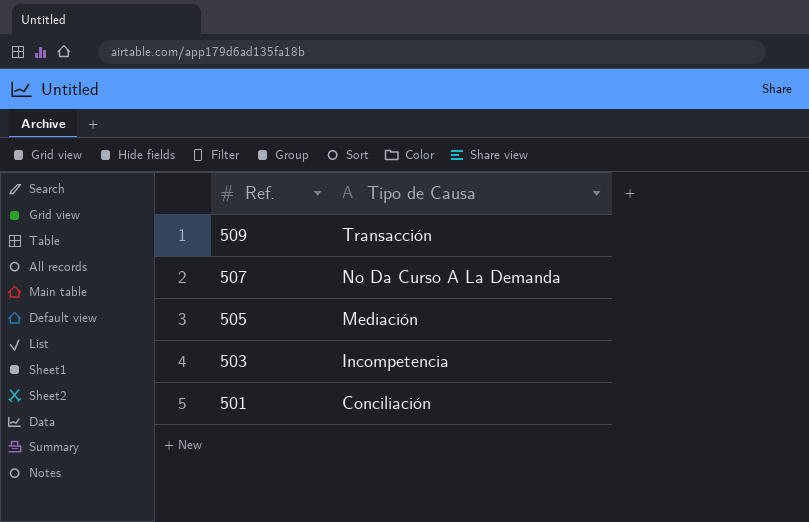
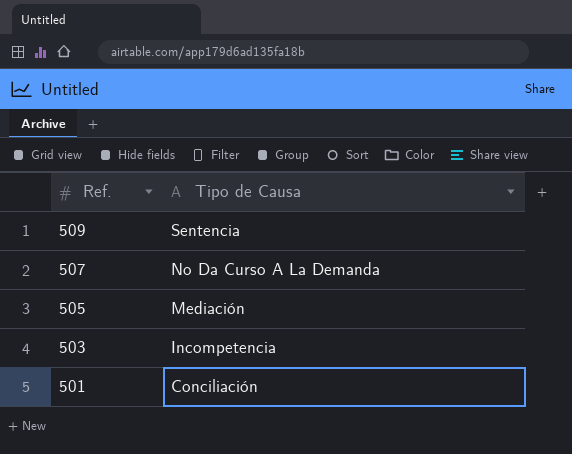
509 | Tipo de Causa: Transacción -> Sentencia

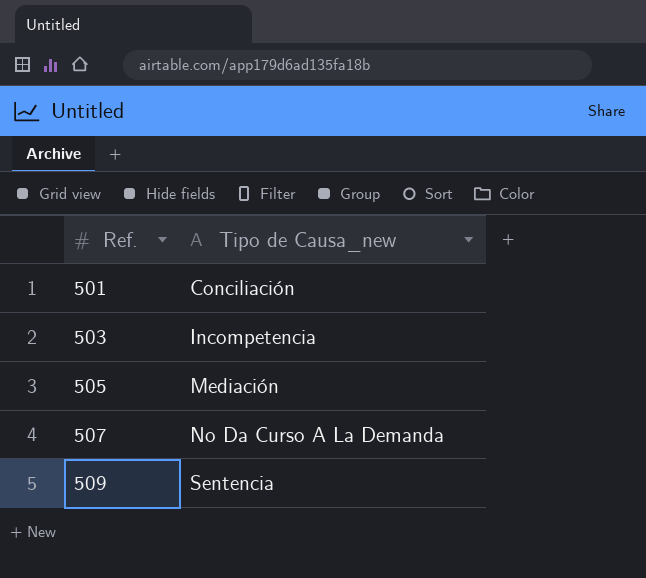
row order: Ref. descending -> Ref. ascending
column name: Tipo de Causa -> Tipo de Causa_new

